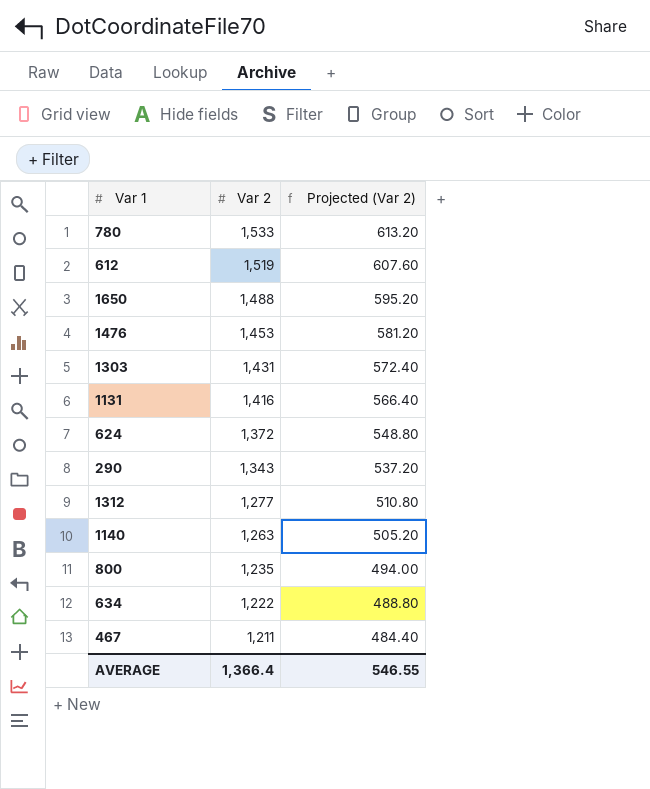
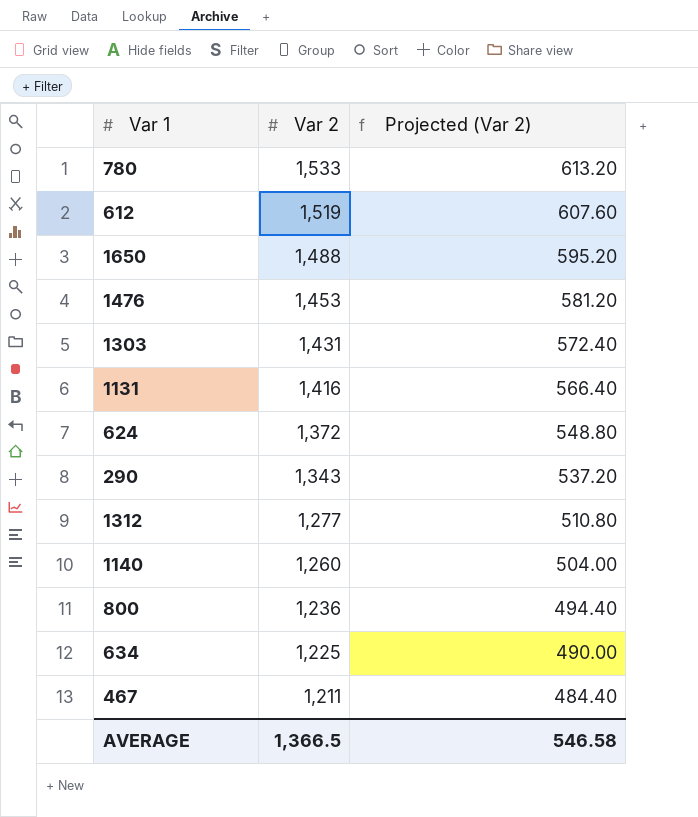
1140 | Var 2: 1,263 -> 1,260
1140 | Projected (Var 2): 505.20 -> 504.00
800 | Var 2: 1,235 -> 1,236
800 | Projected (Var 2): 494.00 -> 494.40
634 | Var 2: 1,222 -> 1,225
634 | Projected (Var 2): 488.80 -> 490.00
AVERAGE | Var 2: 1,366.4 -> 1,366.5
AVERAGE | Projected (Var 2): 546.55 -> 546.58

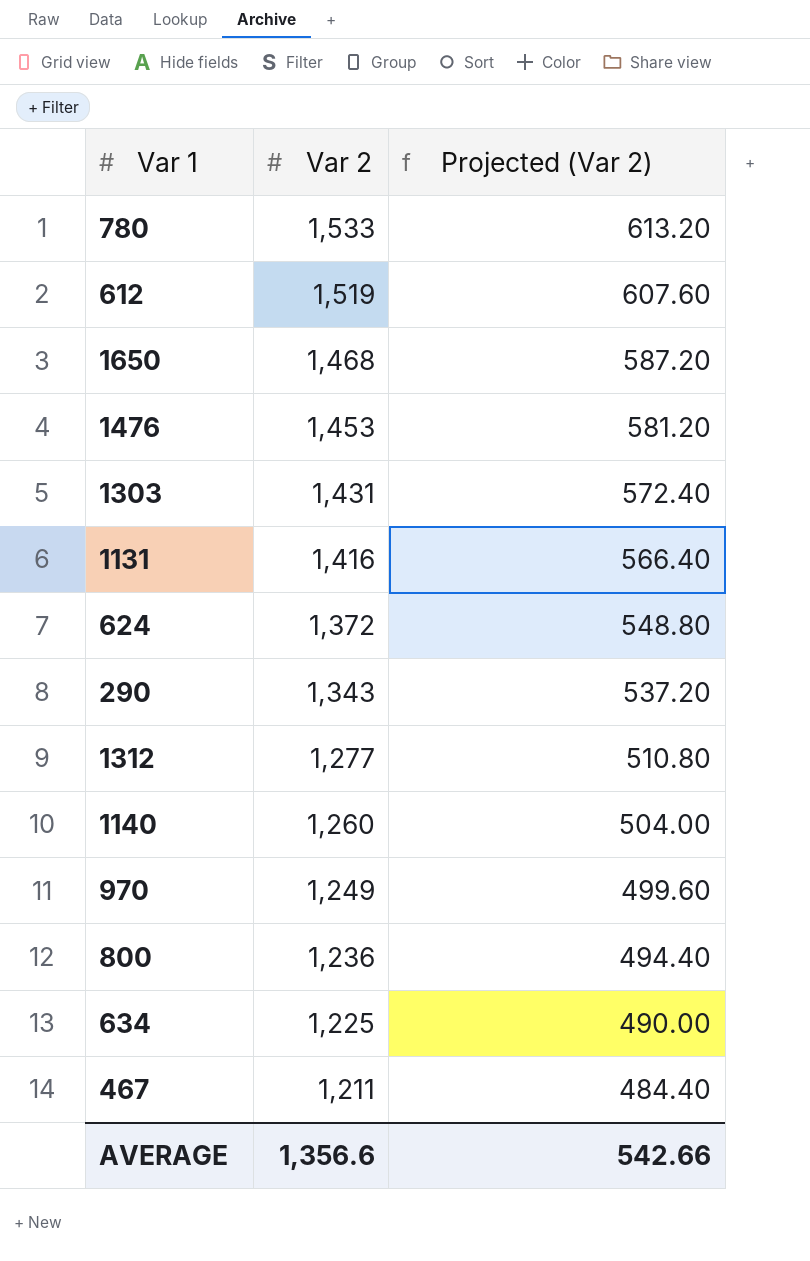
1650 | Var 2: 1,488 -> 1,468
1650 | Projected (Var 2): 595.20 -> 587.20
row 970: none -> 1,249 | 499.60
AVERAGE | Var 2: 1,366.5 -> 1,356.6
AVERAGE | Projected (Var 2): 546.58 -> 542.66

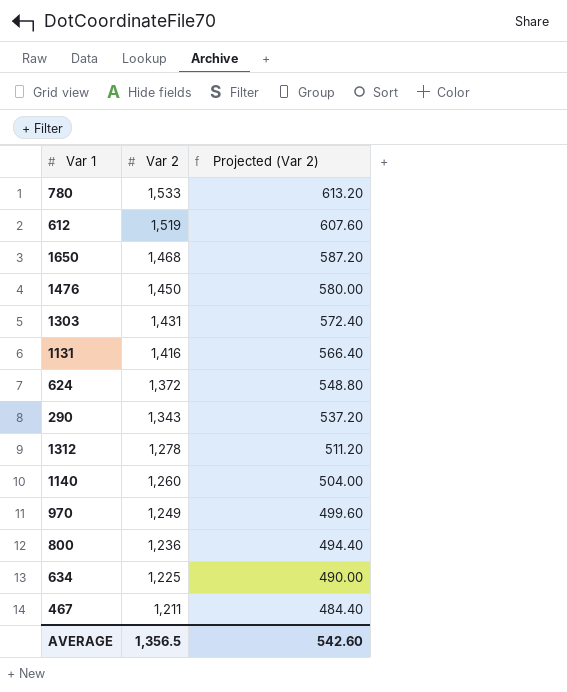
1476 | Var 2: 1,453 -> 1,450
1476 | Projected (Var 2): 581.20 -> 580.00
1312 | Var 2: 1,277 -> 1,278
1312 | Projected (Var 2): 510.80 -> 511.20
AVERAGE | Var 2: 1,356.6 -> 1,356.5
AVERAGE | Projected (Var 2): 542.66 -> 542.60

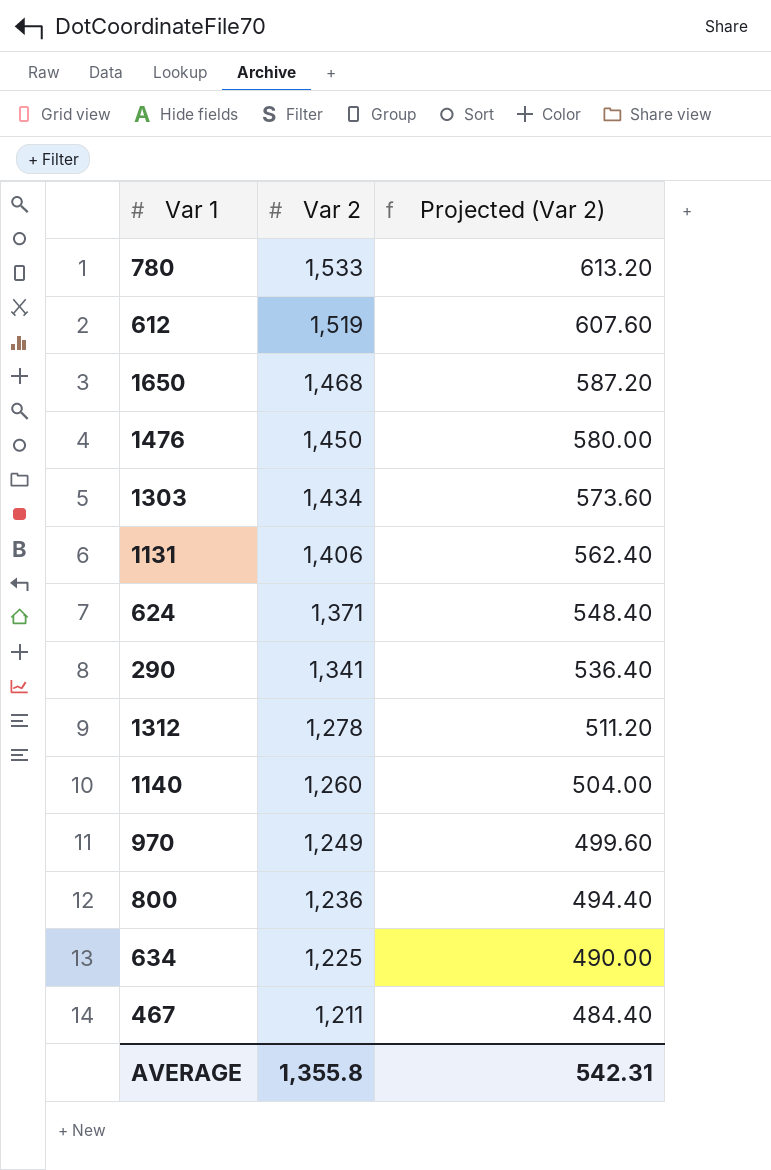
1303 | Var 2: 1,431 -> 1,434
1303 | Projected (Var 2): 572.40 -> 573.60
1131 | Var 2: 1,416 -> 1,406
1131 | Projected (Var 2): 566.40 -> 562.40
624 | Var 2: 1,372 -> 1,371
624 | Projected (Var 2): 548.80 -> 548.40
290 | Var 2: 1,343 -> 1,341
290 | Projected (Var 2): 537.20 -> 536.40
AVERAGE | Var 2: 1,356.5 -> 1,355.8
AVERAGE | Projected (Var 2): 542.60 -> 542.31

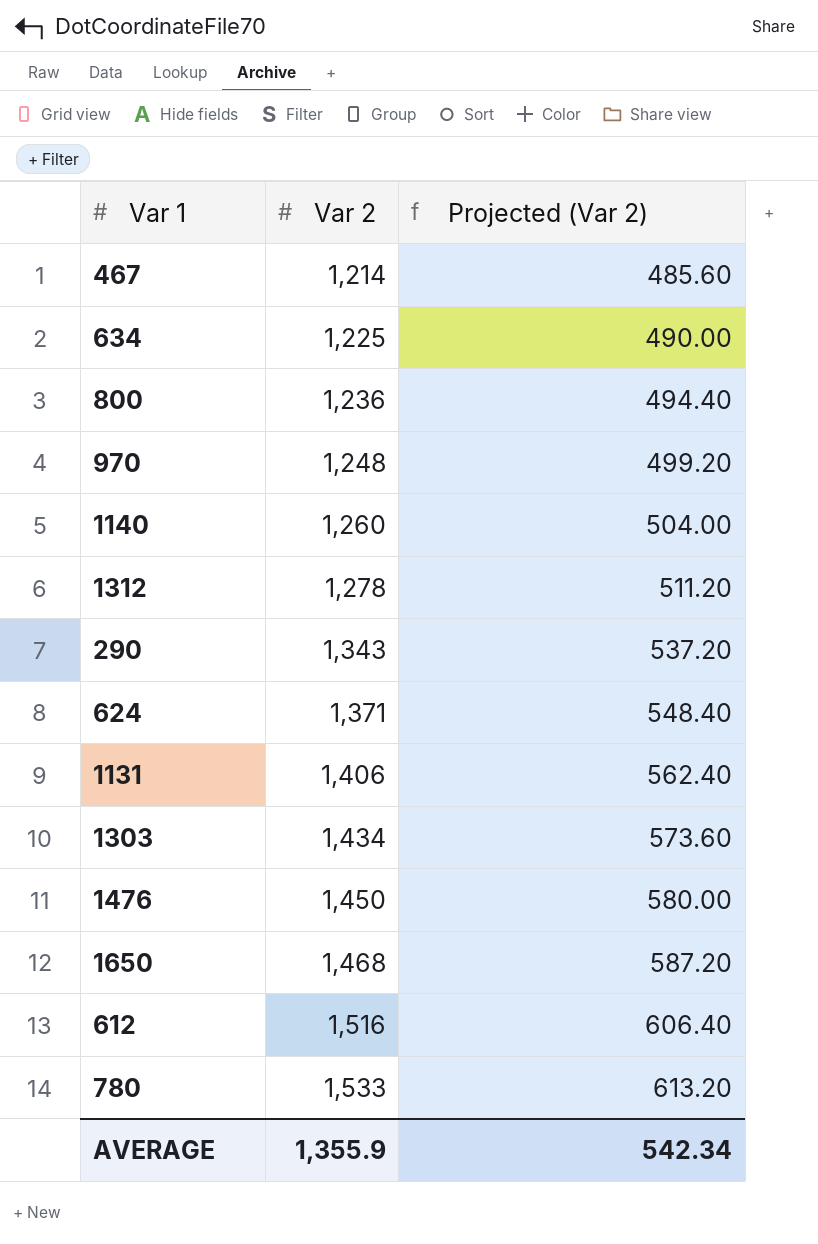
row order: Var 2 descending -> Var 2 ascending
467 | Var 2: 1,211 -> 1,214
467 | Projected (Var 2): 484.40 -> 485.60
970 | Var 2: 1,249 -> 1,248
970 | Projected (Var 2): 499.60 -> 499.20
290 | Var 2: 1,341 -> 1,343
290 | Projected (Var 2): 536.40 -> 537.20
612 | Var 2: 1,519 -> 1,516
612 | Projected (Var 2): 607.60 -> 606.40
AVERAGE | Var 2: 1,355.8 -> 1,355.9
AVERAGE | Projected (Var 2): 542.31 -> 542.34

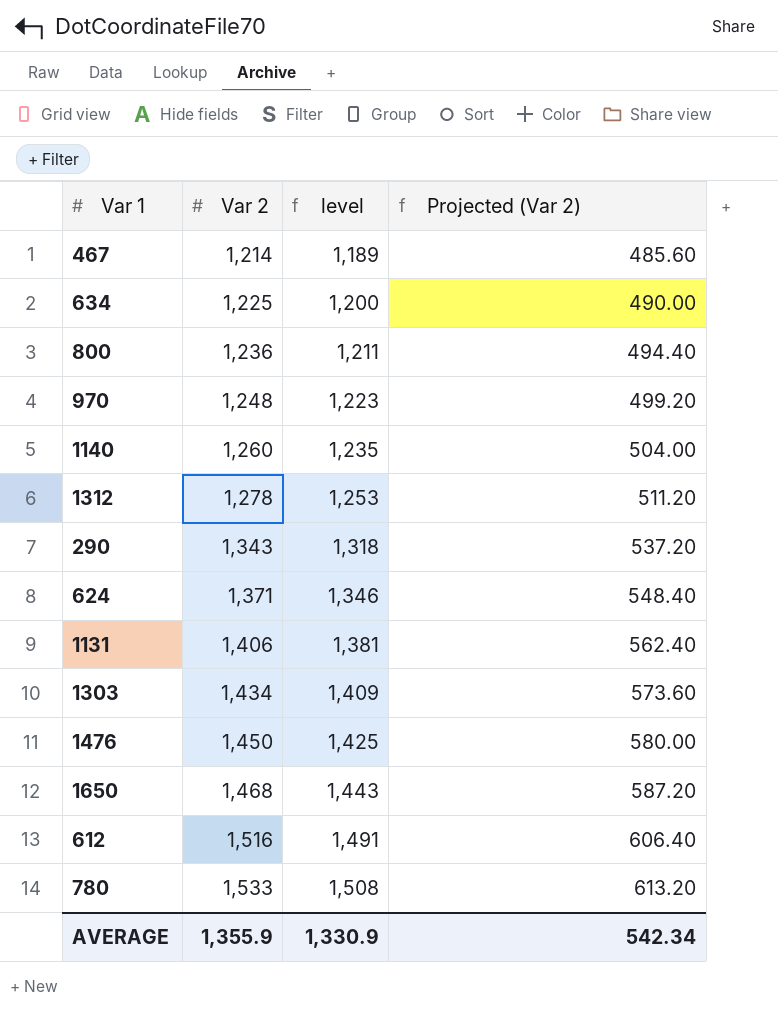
column level | formula: none -> [Var 2] - 25

